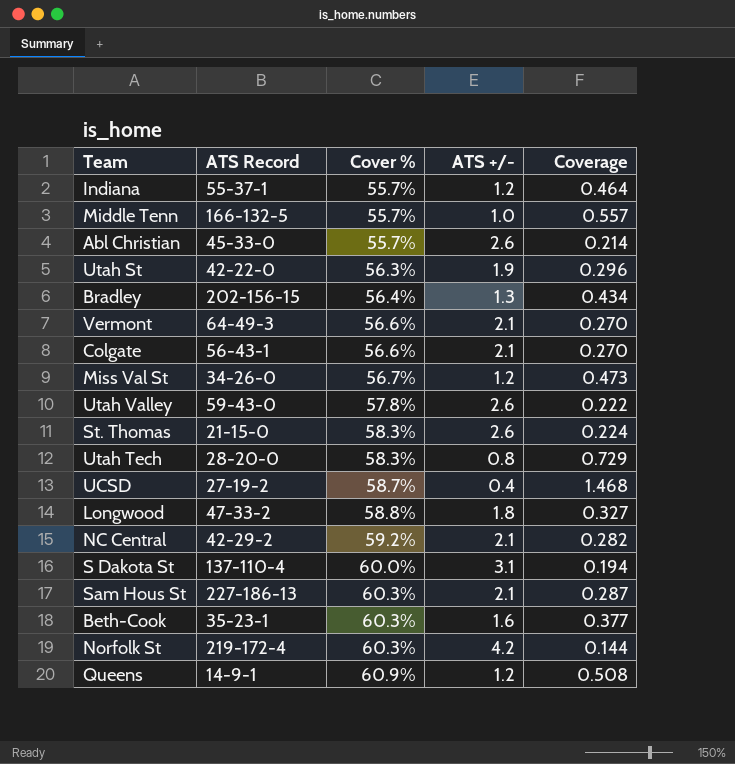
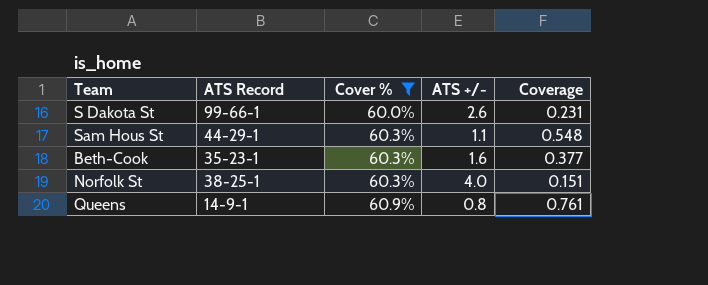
filter: none -> Cover % >= 60.0%
S Dakota St | ATS Record: 137-110-4 -> 99-66-1
S Dakota St | ATS +/-: 3.1 -> 2.6
S Dakota St | Coverage: 0.194 -> 0.231
Sam Hous St | ATS Record: 227-186-13 -> 44-29-1
Sam Hous St | ATS +/-: 2.1 -> 1.1
Sam Hous St | Coverage: 0.287 -> 0.548
Norfolk St | ATS Record: 219-172-4 -> 38-25-1
Norfolk St | ATS +/-: 4.2 -> 4.0
Norfolk St | Coverage: 0.144 -> 0.151
Queens | ATS +/-: 1.2 -> 0.8
Queens | Coverage: 0.508 -> 0.761

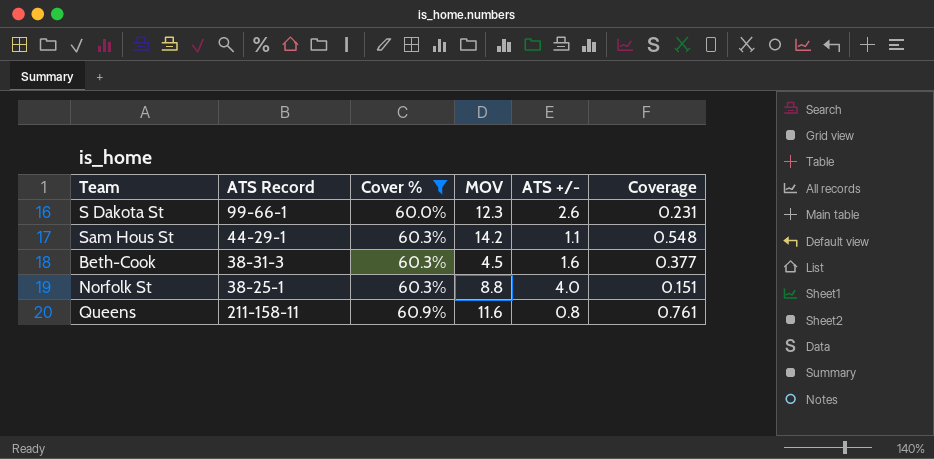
column MOV | position: none -> 4
Beth-Cook | ATS Record: 35-23-1 -> 38-31-3
Queens | ATS Record: 14-9-1 -> 211-158-11

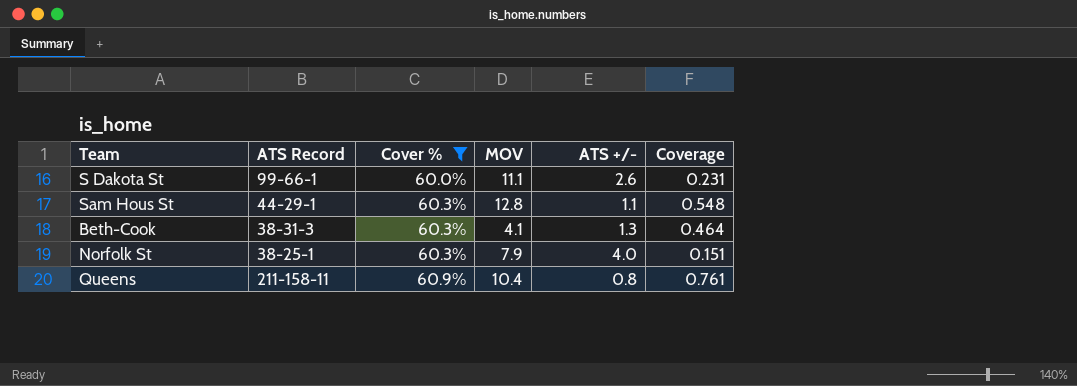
S Dakota St | MOV: 12.3 -> 11.1
Sam Hous St | MOV: 14.2 -> 12.8
Beth-Cook | MOV: 4.5 -> 4.1
Beth-Cook | ATS +/-: 1.6 -> 1.3
Beth-Cook | Coverage: 0.377 -> 0.464
Norfolk St | MOV: 8.8 -> 7.9
Queens | MOV: 11.6 -> 10.4

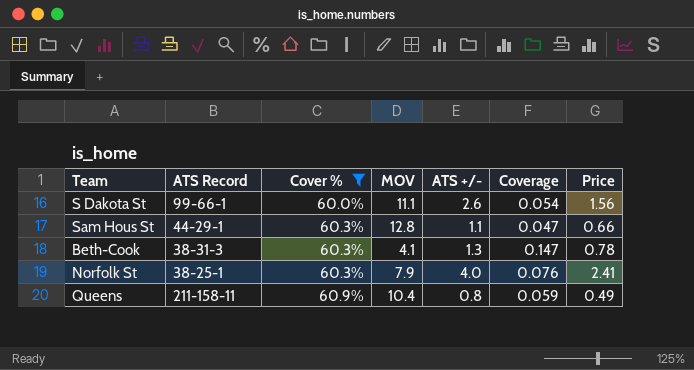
column Coverage | formula: [Cover %] / [ATS +/-] -> [Cover %] / [MOV]
column Price | formula: none -> [Cover %] * [ATS +/-]

